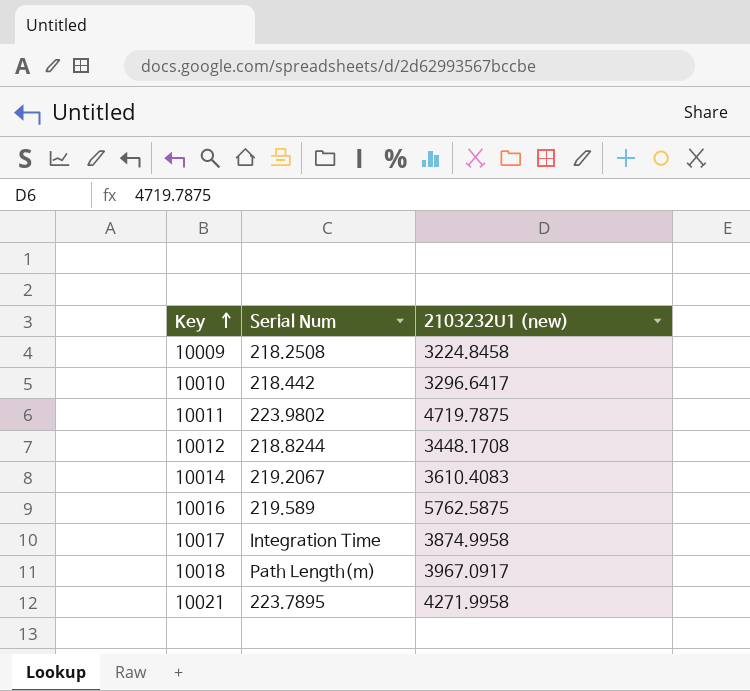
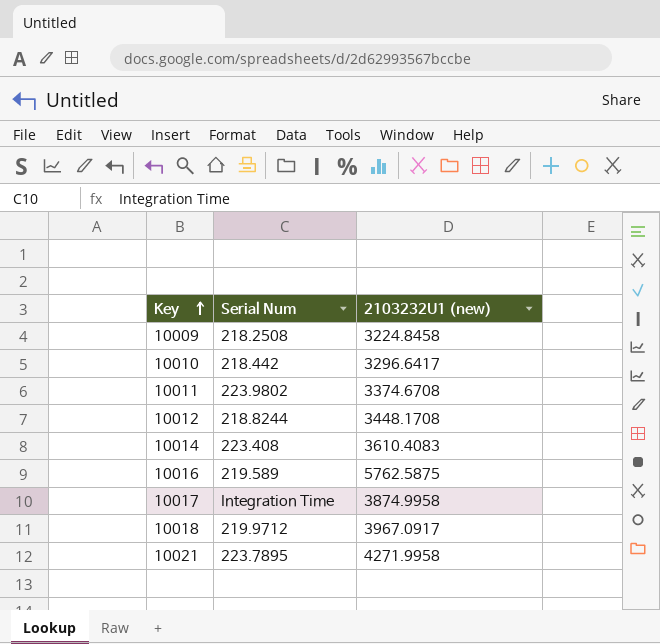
10011 | 2103232U1 (new): 4719.7875 -> 3374.6708
10014 | Serial Num: 219.2067 -> 223.408
10018 | Serial Num: Path Length(m) -> 219.9712

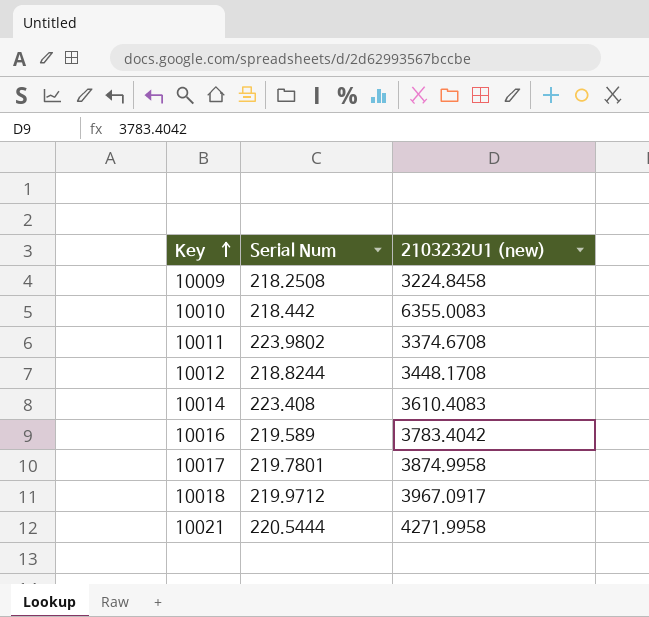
10010 | 2103232U1 (new): 3296.6417 -> 6355.0083
10016 | 2103232U1 (new): 5762.5875 -> 3783.4042
10017 | Serial Num: Integration Time -> 219.7801
10021 | Serial Num: 223.7895 -> 220.5444

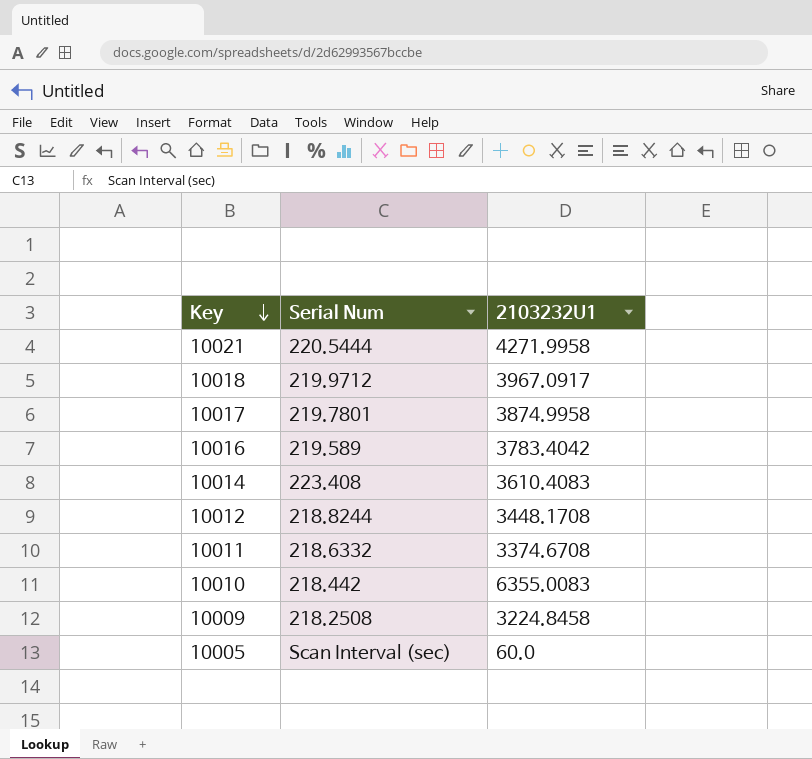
row order: Key ascending -> Key descending
column name: 2103232U1 (new) -> 2103232U1
10011 | Serial Num: 223.9802 -> 218.6332
row 10005: none -> Scan Interval (sec) | 60.0

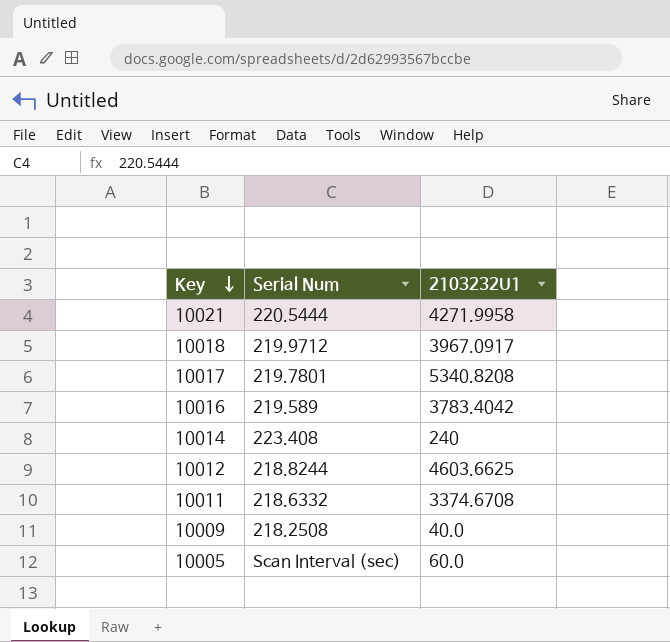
row 10010: 218.442 | 6355.0083 -> none
10017 | 2103232U1: 3874.9958 -> 5340.8208
10014 | 2103232U1: 3610.4083 -> 240
10012 | 2103232U1: 3448.1708 -> 4603.6625
10009 | 2103232U1: 3224.8458 -> 40.0

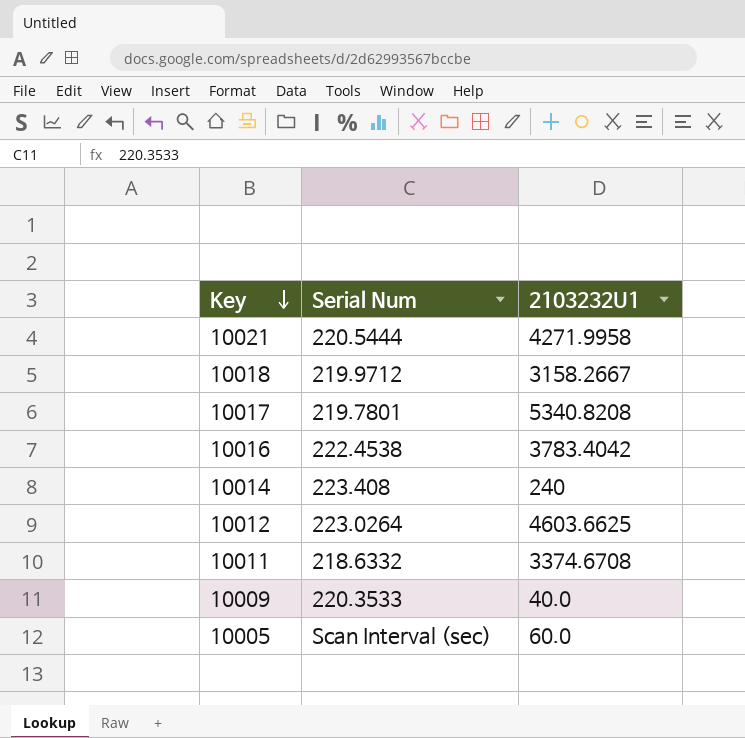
10018 | 2103232U1: 3967.0917 -> 3158.2667
10016 | Serial Num: 219.589 -> 222.4538
10012 | Serial Num: 218.8244 -> 223.0264
10009 | Serial Num: 218.2508 -> 220.3533

